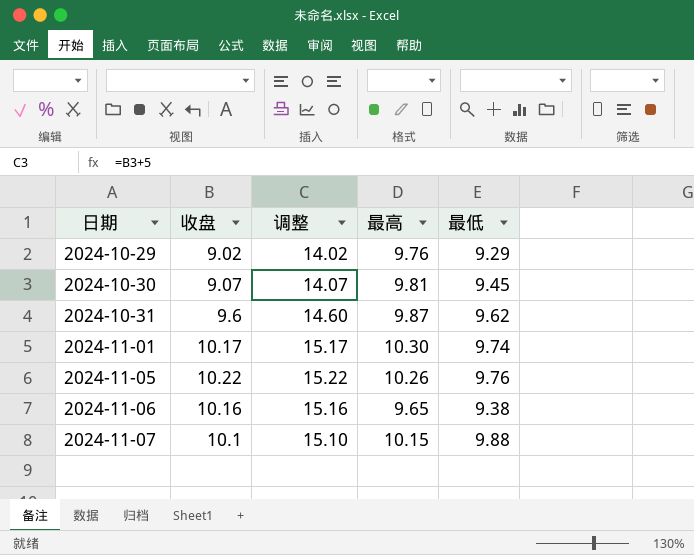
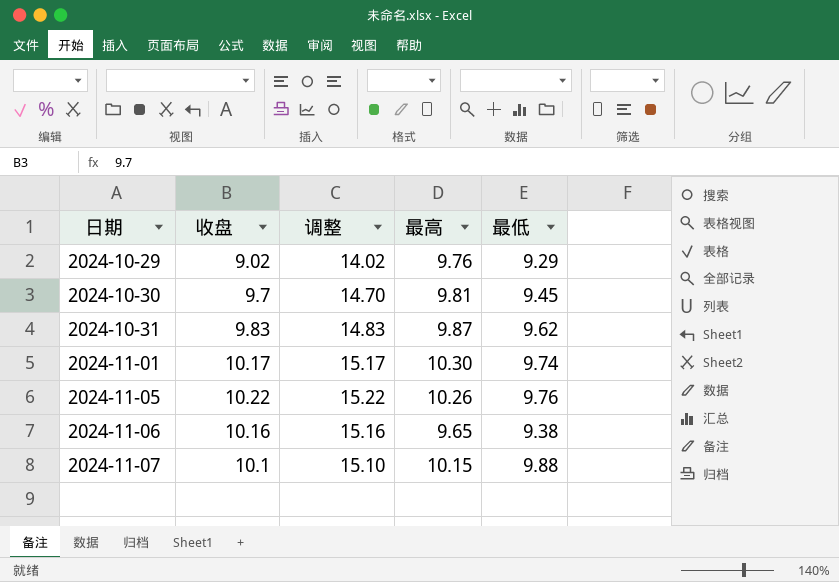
2024-10-30 | 收盘: 9.07 -> 9.7
2024-10-30 | 调整: 14.07 -> 14.70
2024-10-31 | 收盘: 9.6 -> 9.83
2024-10-31 | 调整: 14.60 -> 14.83

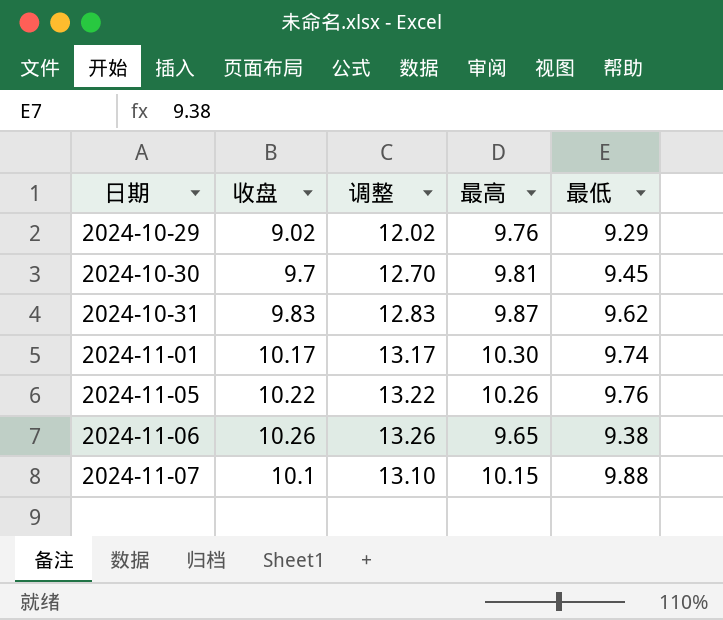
column 调整 | formula: [收盘] + 5 -> [收盘] + 3
2024-11-06 | 收盘: 10.16 -> 10.26

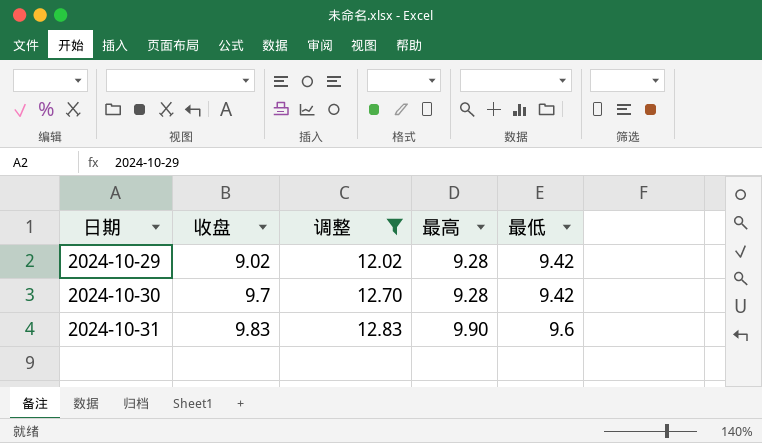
filter: none -> 调整 <= 12.83
2024-10-29 | 最高: 9.76 -> 9.28
2024-10-29 | 最低: 9.29 -> 9.42
2024-10-30 | 最高: 9.81 -> 9.28
2024-10-30 | 最低: 9.45 -> 9.42
2024-10-31 | 最高: 9.87 -> 9.90
2024-10-31 | 最低: 9.62 -> 9.6

